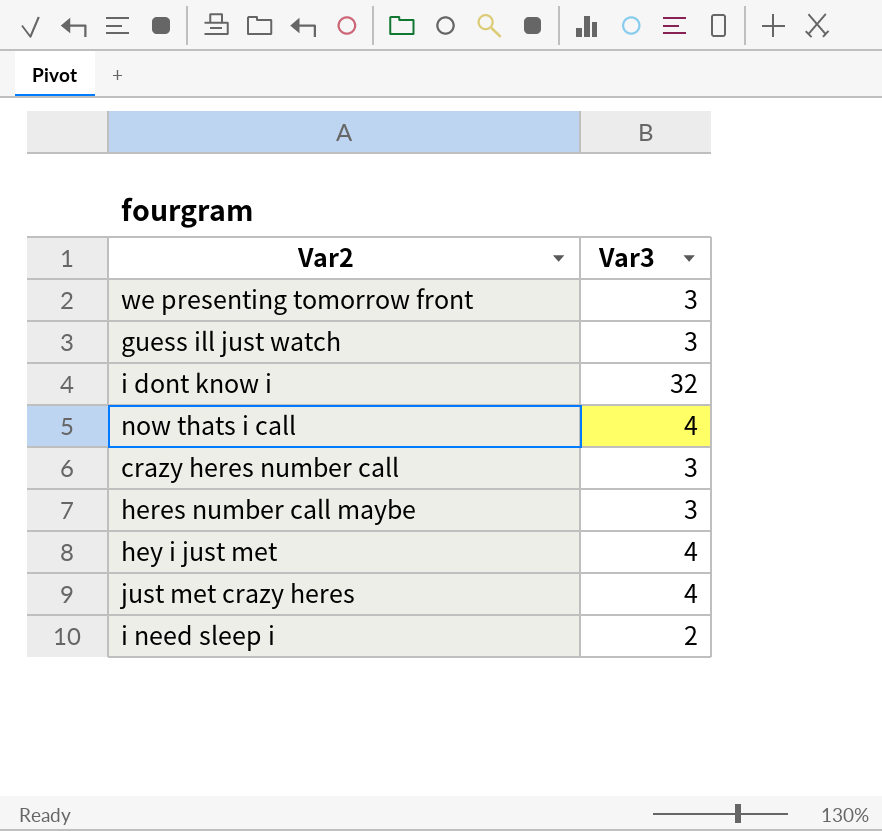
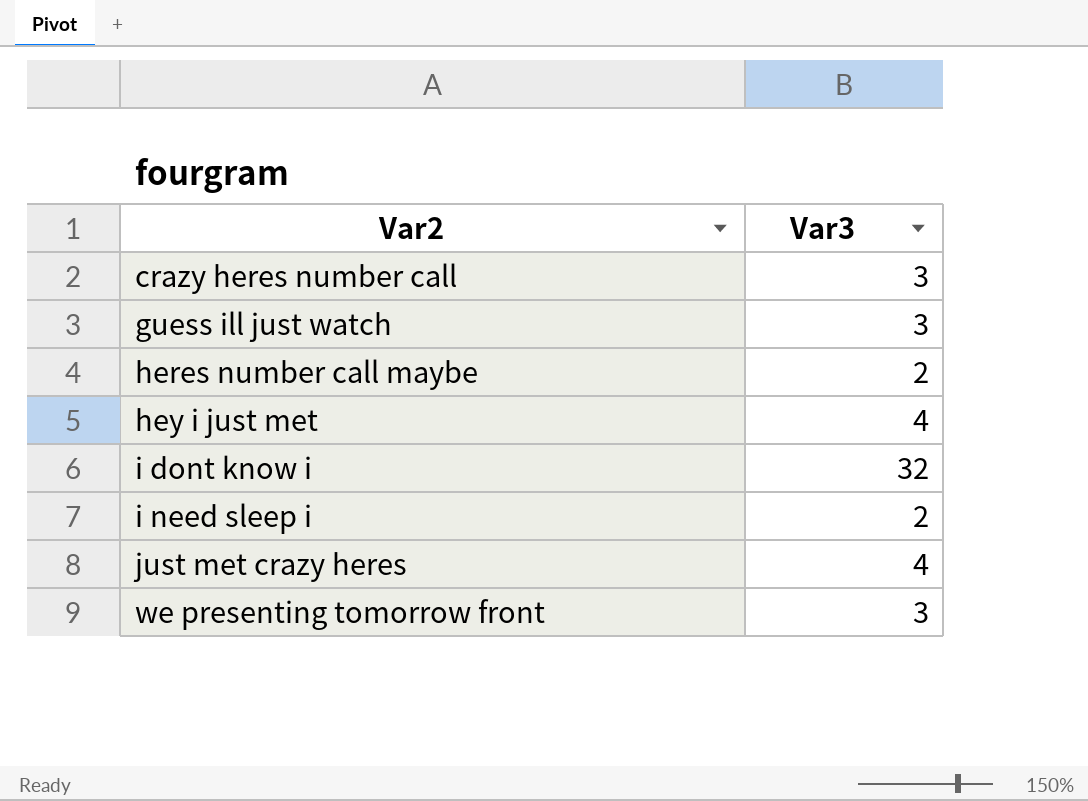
row order: none -> Var2 ascending
row now thats i call: 4 -> none
heres number call maybe | Var3: 3 -> 2

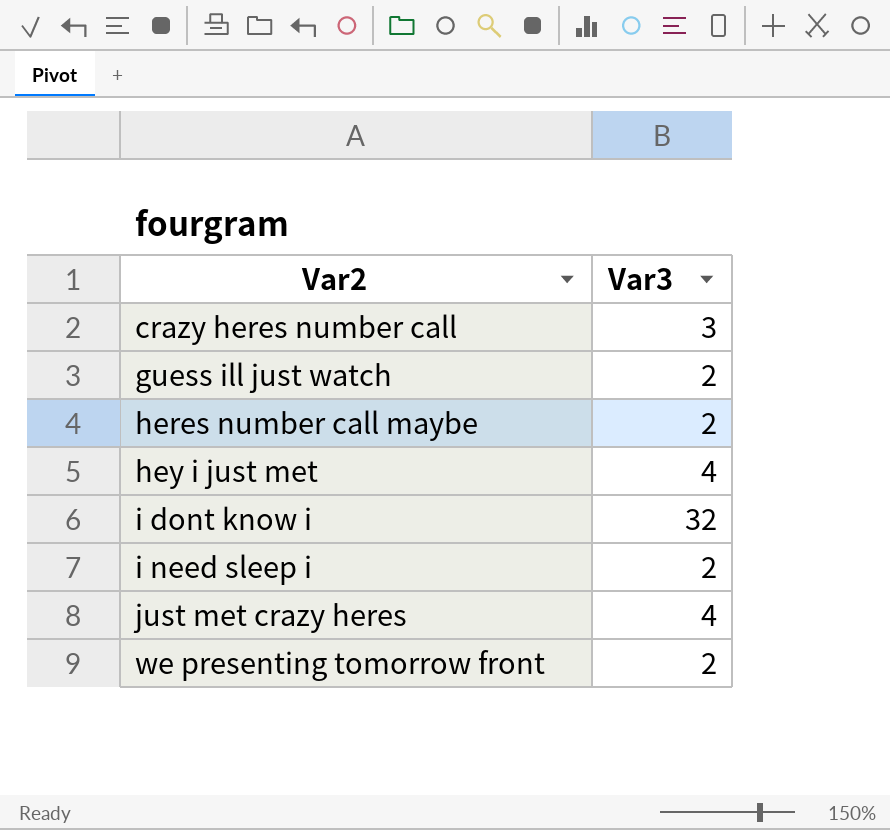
guess ill just watch | Var3: 3 -> 2
we presenting tomorrow front | Var3: 3 -> 2

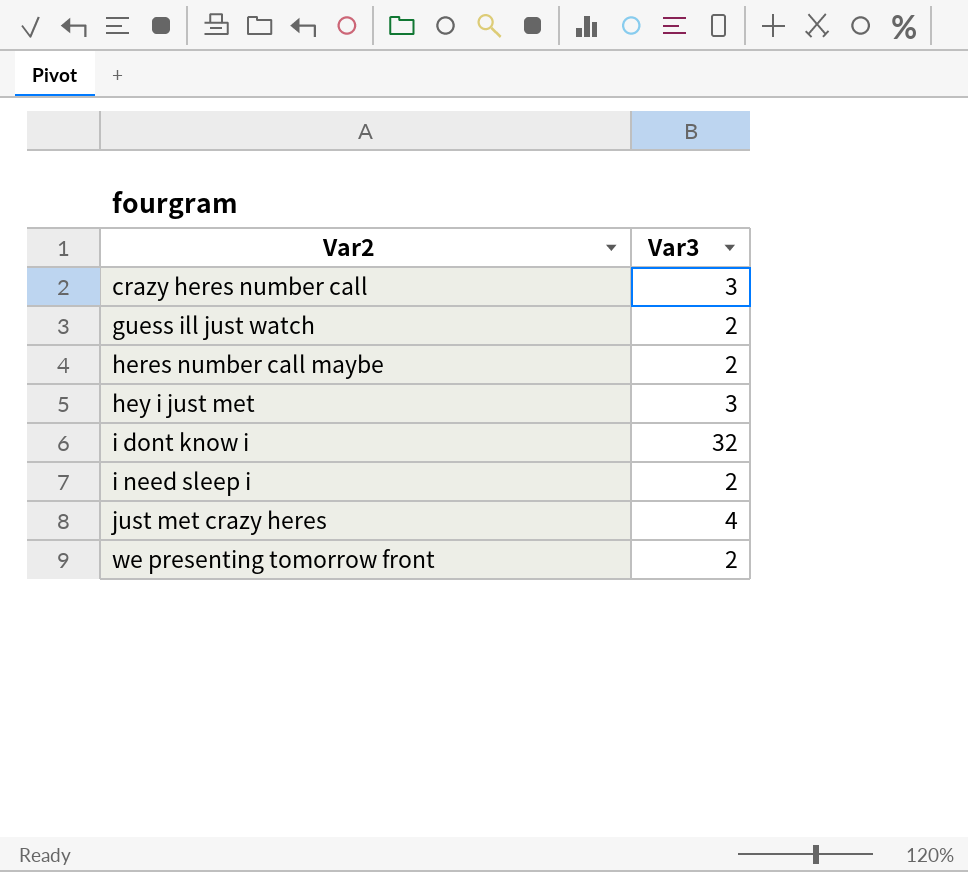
hey i just met | Var3: 4 -> 3

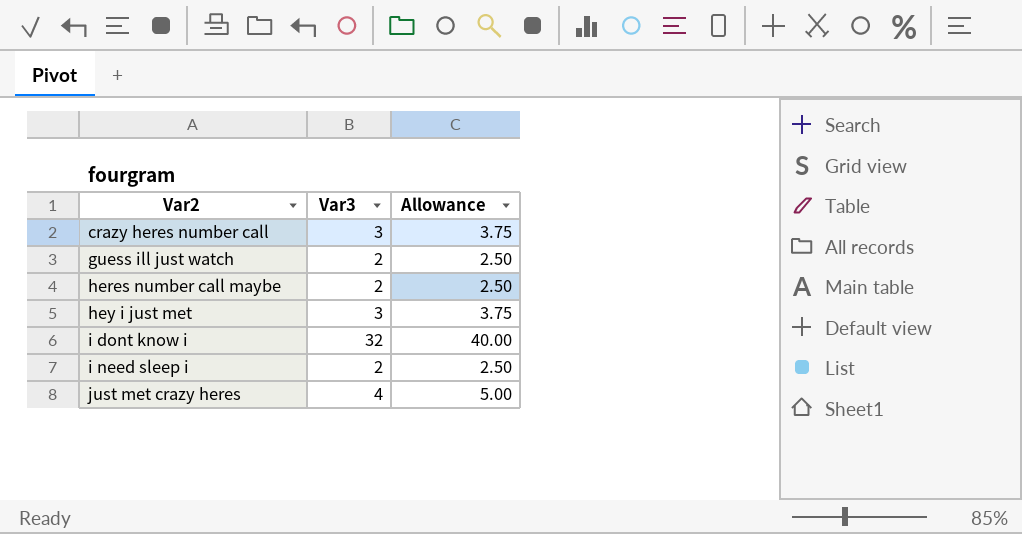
column Allowance | formula: none -> [Var3] * 1.25
row we presenting tomorrow front: 2 -> none

